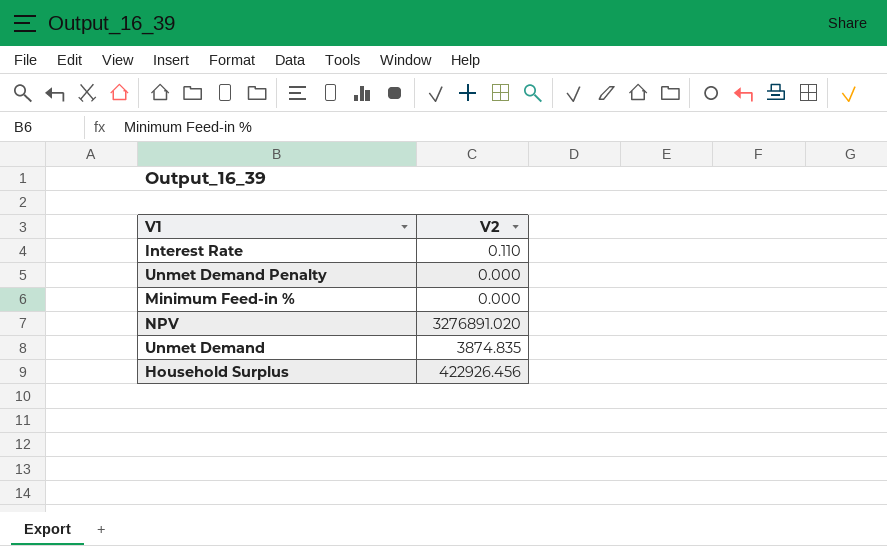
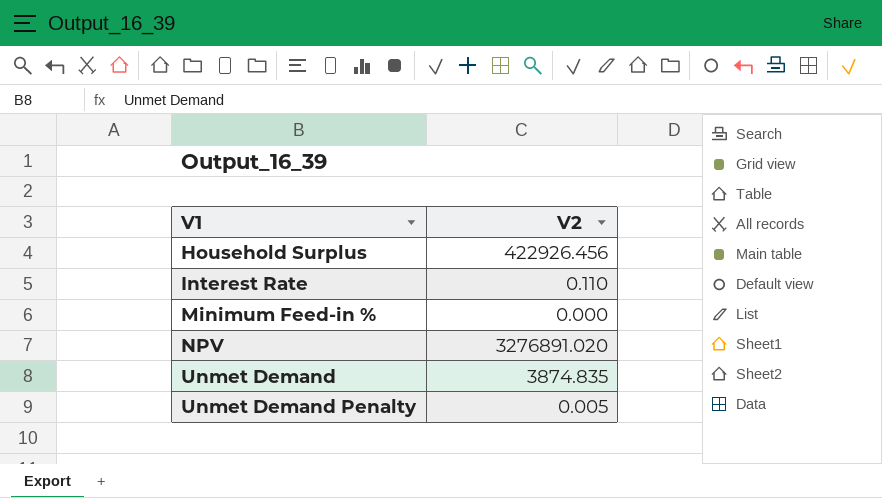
row order: none -> V1 ascending
Unmet Demand Penalty | V2: 0.000 -> 0.005

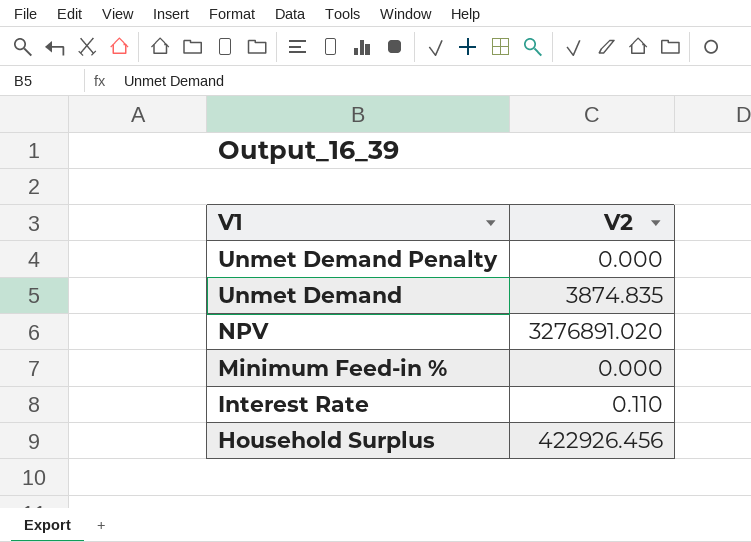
row order: V1 ascending -> V1 descending
Unmet Demand Penalty | V2: 0.005 -> 0.000

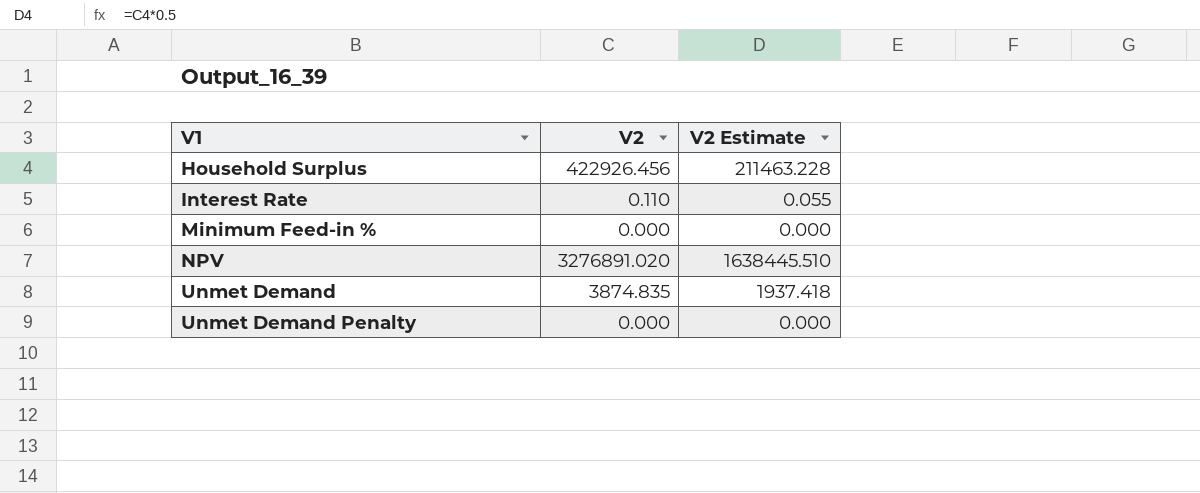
row order: V1 descending -> V1 ascending
column V2 Estimate | formula: none -> [V2] * 0.5

